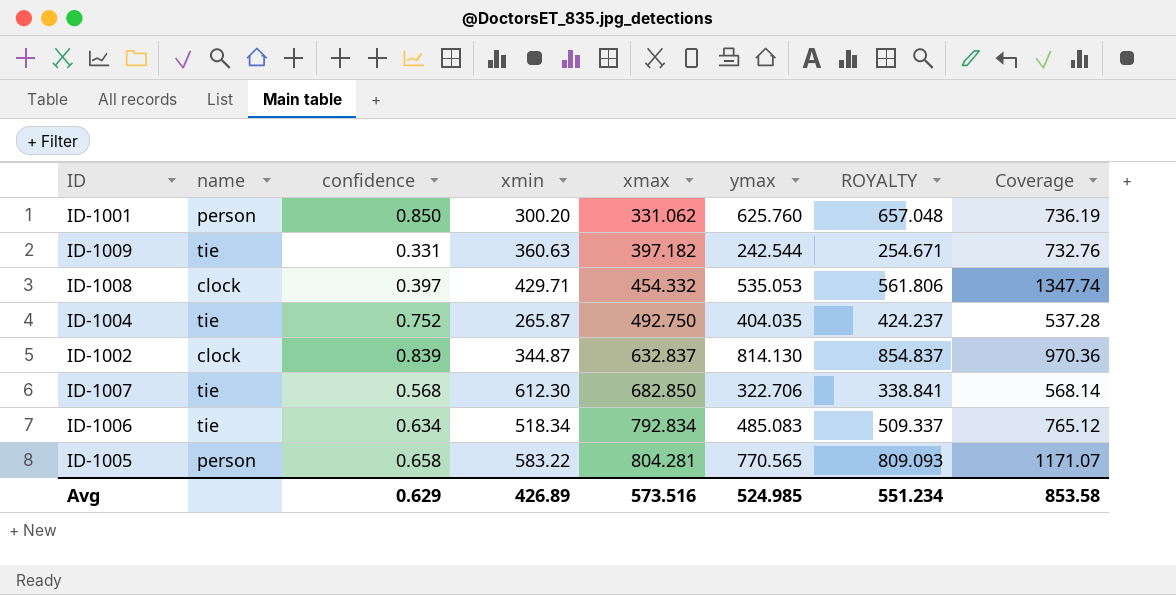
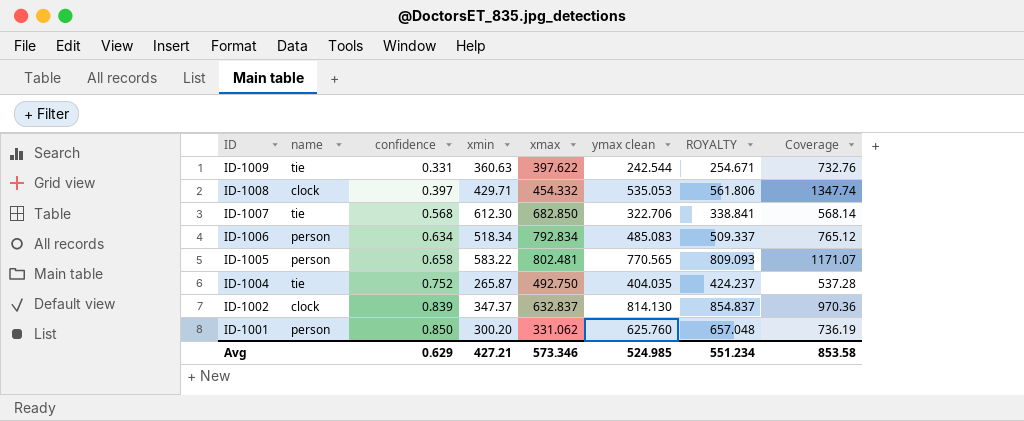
row order: xmax ascending -> ID descending
column name: ymax -> ymax clean
ID-1009 | xmax: 397.182 -> 397.622
ID-1006 | name: tie -> person
ID-1005 | xmax: 804.281 -> 802.481
ID-1002 | xmin: 344.87 -> 347.37
Avg | xmin: 426.89 -> 427.21
Avg | xmax: 573.516 -> 573.346

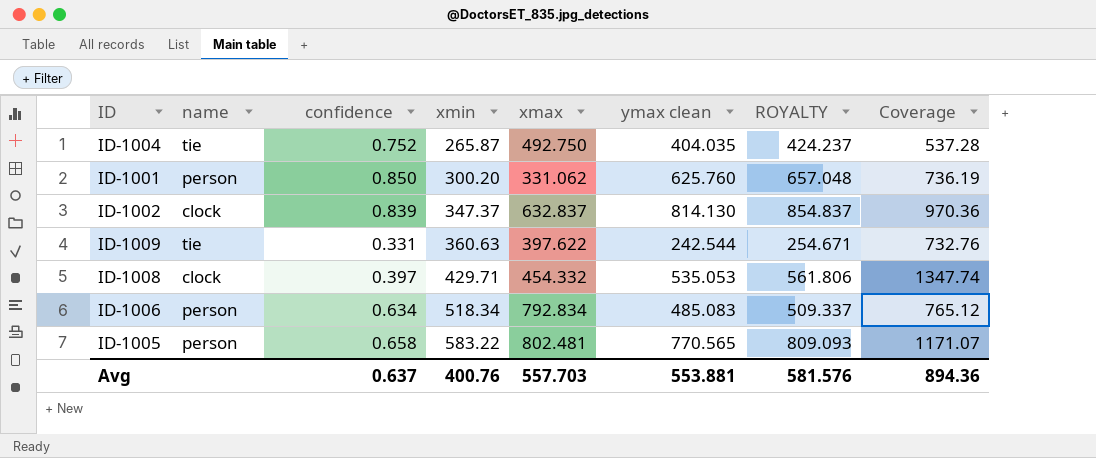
row order: ID descending -> xmin ascending
row ID-1007: tie | 0.568 | 612.30 | 682.850 | 322.706 | 338.841 | 568.14 -> none
Avg | confidence: 0.629 -> 0.637
Avg | xmin: 427.21 -> 400.76
Avg | xmax: 573.346 -> 557.703
Avg | ymax clean: 524.985 -> 553.881
Avg | ROYALTY: 551.234 -> 581.576
Avg | Coverage: 853.58 -> 894.36

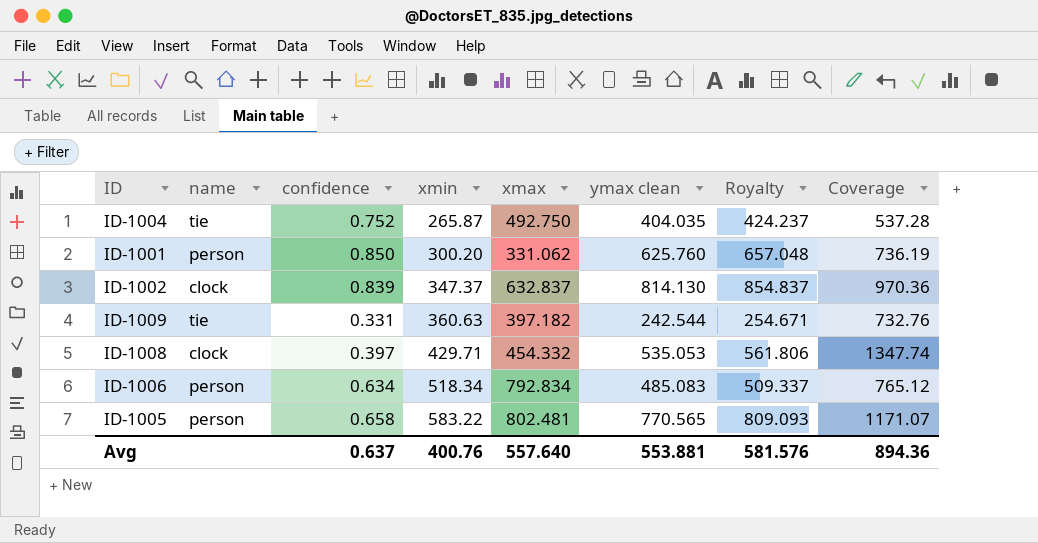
column name: ROYALTY -> Royalty
ID-1009 | xmax: 397.622 -> 397.182
Avg | xmax: 557.703 -> 557.640

